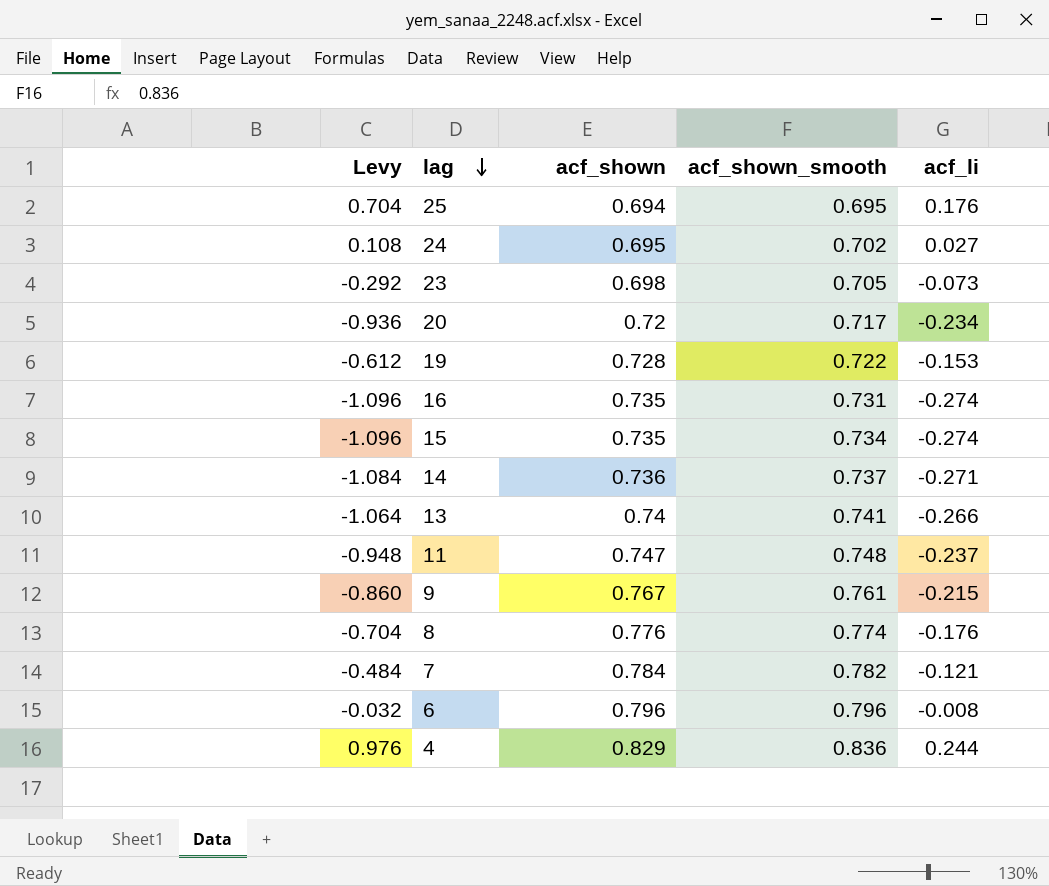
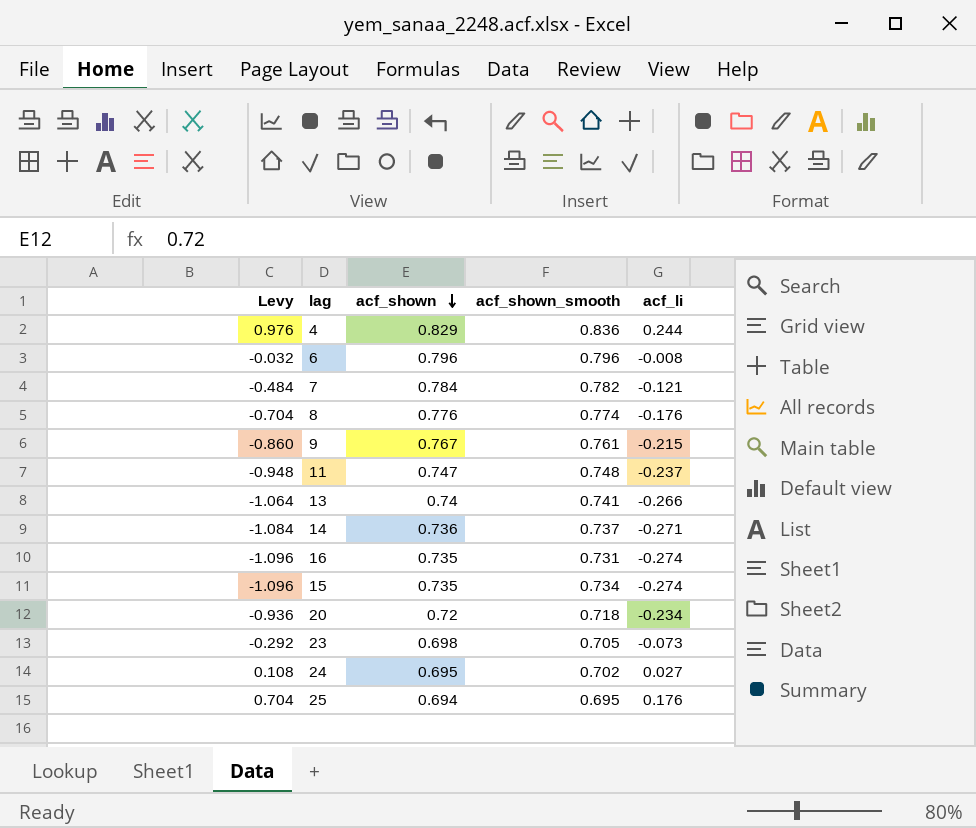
row order: lag descending -> acf_shown descending
row 19: -0.612 | 0.728 | 0.722 | -0.153 -> none
20 | acf_shown_smooth: 0.717 -> 0.718

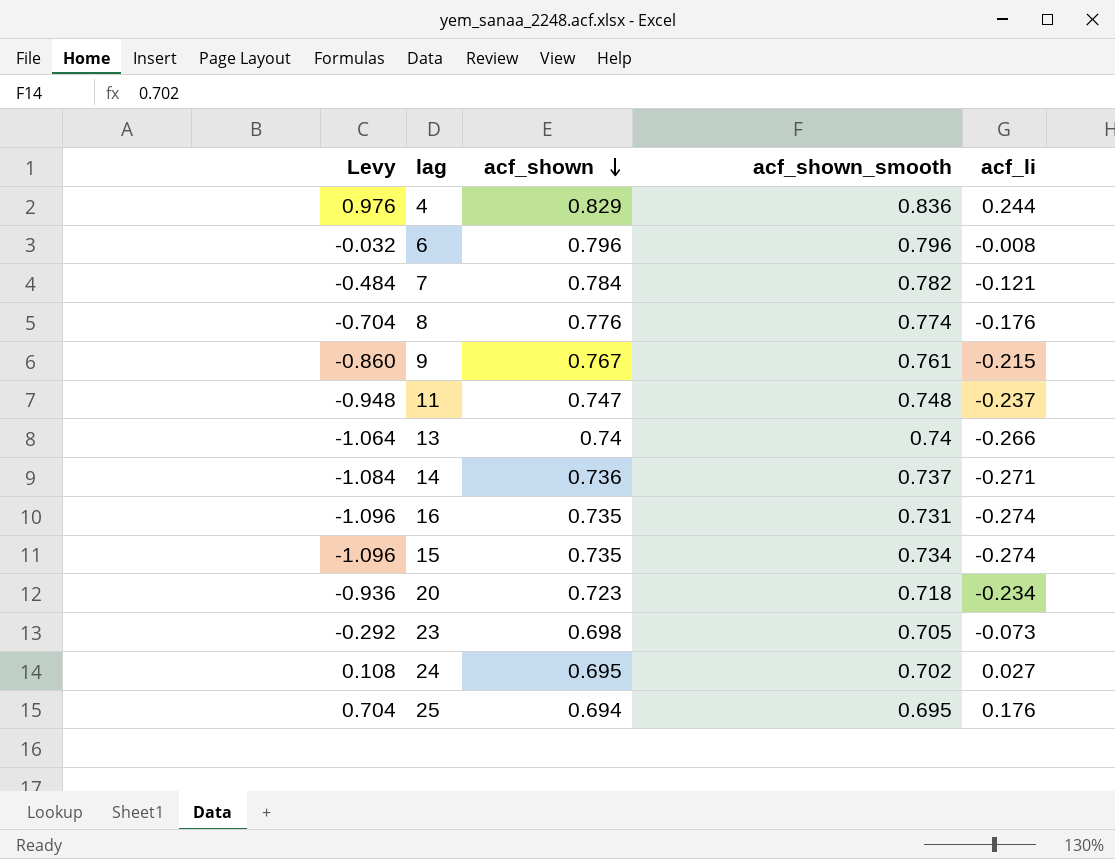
13 | acf_shown_smooth: 0.741 -> 0.74
20 | acf_shown: 0.72 -> 0.723

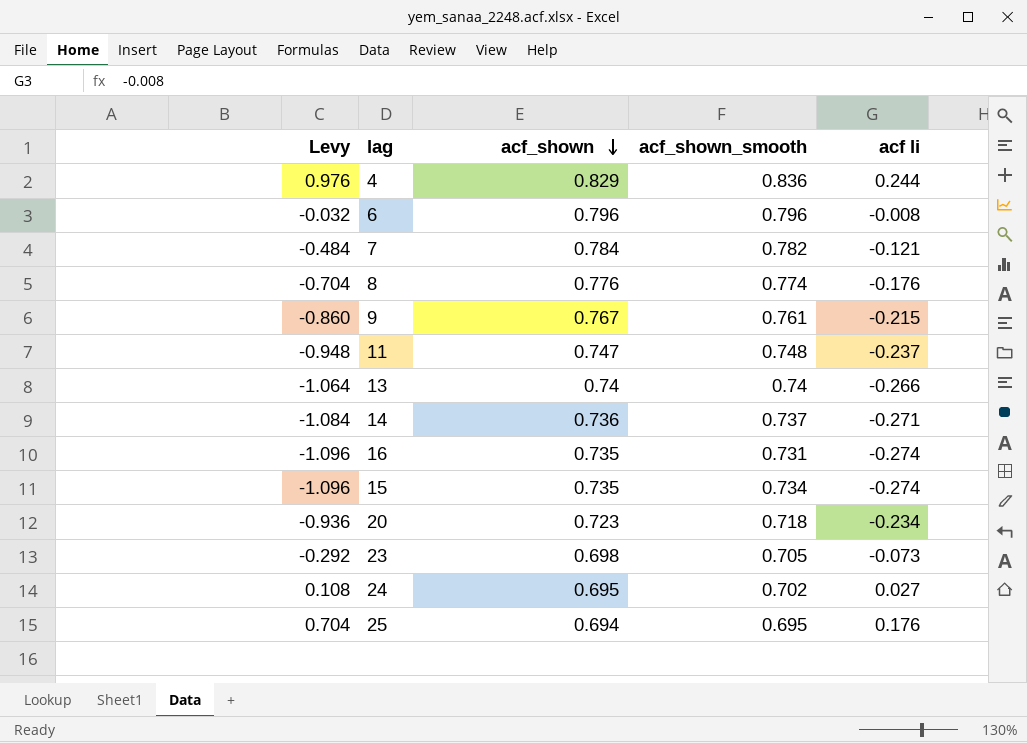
column name: acf_li -> acf li

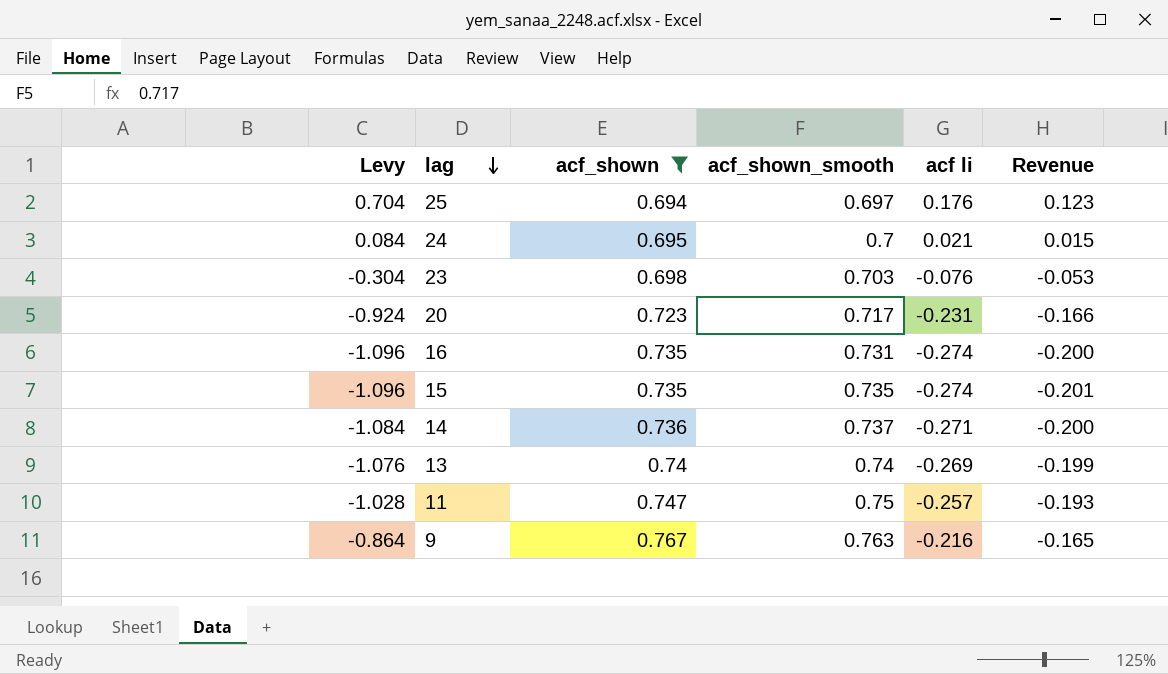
filter: none -> acf_shown <= 0.767
row order: acf_shown descending -> lag descending
column Revenue | formula: none -> [acf_shown_smooth] * [acf li]
25 | acf_shown_smooth: 0.695 -> 0.697
24 | Levy: 0.108 -> 0.084
24 | acf_shown_smooth: 0.702 -> 0.7
24 | acf li: 0.027 -> 0.021
23 | Levy: -0.292 -> -0.304
23 | acf_shown_smooth: 0.705 -> 0.703
23 | acf li: -0.073 -> -0.076
20 | Levy: -0.936 -> -0.924
20 | acf_shown_smooth: 0.718 -> 0.717
20 | acf li: -0.234 -> -0.231
15 | acf_shown_smooth: 0.734 -> 0.735
13 | Levy: -1.064 -> -1.076
13 | acf li: -0.266 -> -0.269
11 | Levy: -0.948 -> -1.028
11 | acf_shown_smooth: 0.748 -> 0.75
11 | acf li: -0.237 -> -0.257
9 | Levy: -0.860 -> -0.864
9 | acf_shown_smooth: 0.761 -> 0.763
9 | acf li: -0.215 -> -0.216

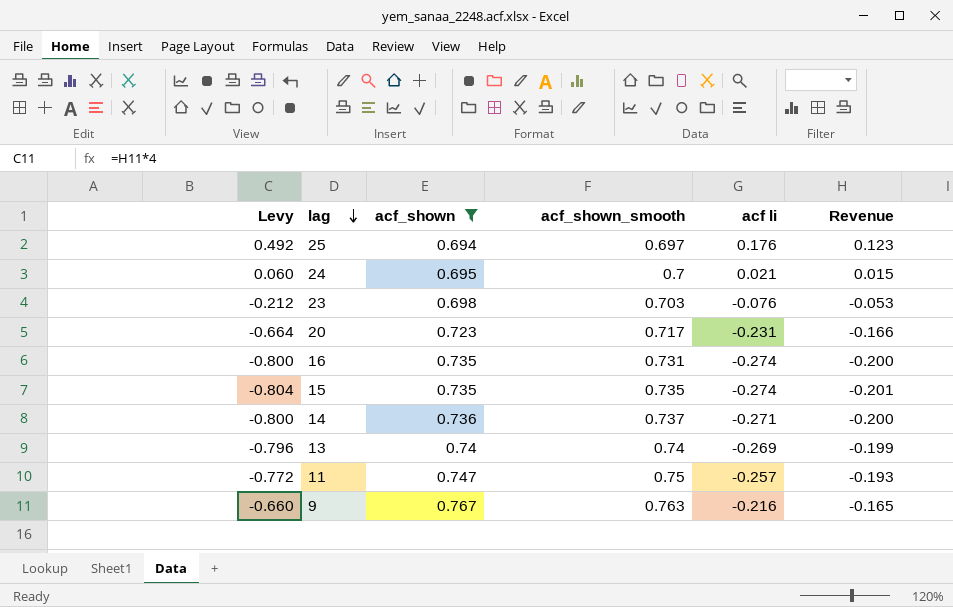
column Levy | formula: [acf li] * 4 -> [Revenue] * 4

